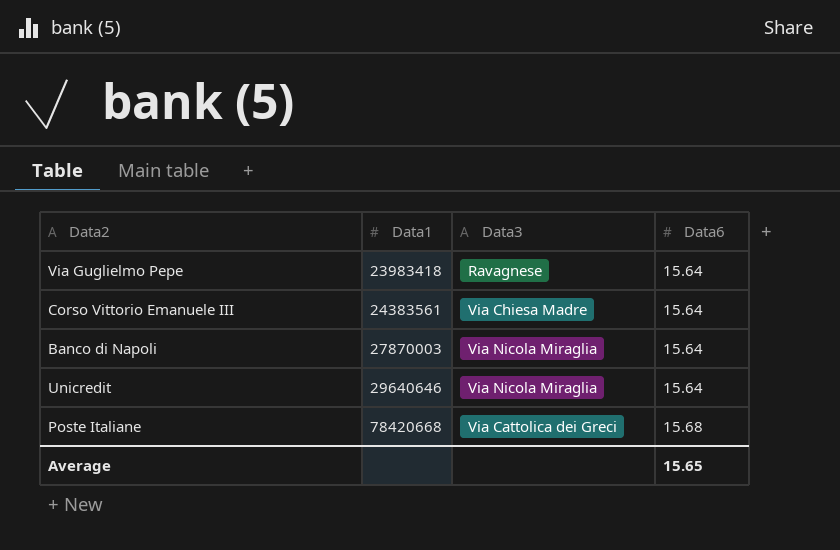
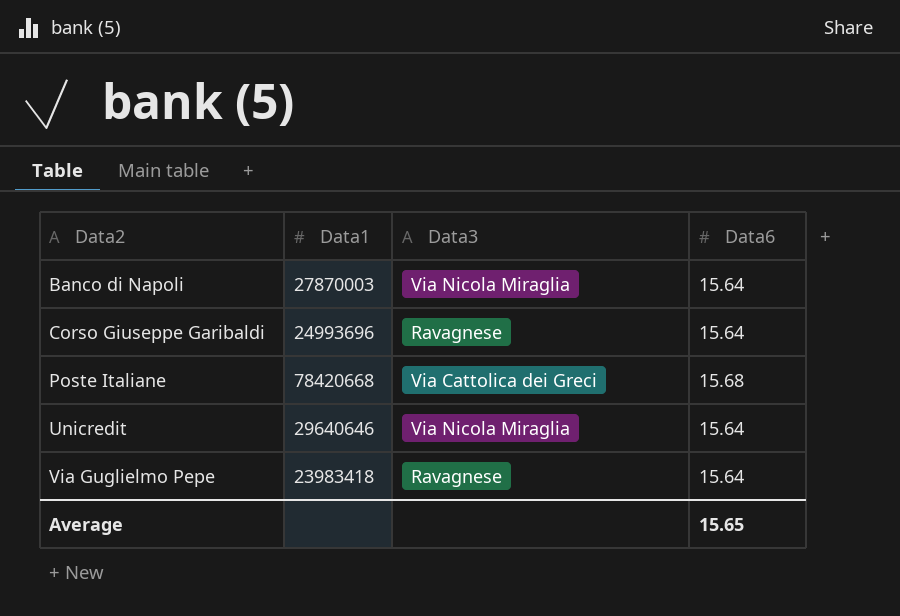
row order: Data1 ascending -> Data2 ascending
row Corso Vittorio Emanuele III: 24383561 | Via Chiesa Madre | 15.64 -> none
row Corso Giuseppe Garibaldi: none -> 24993696 | Ravagnese | 15.64

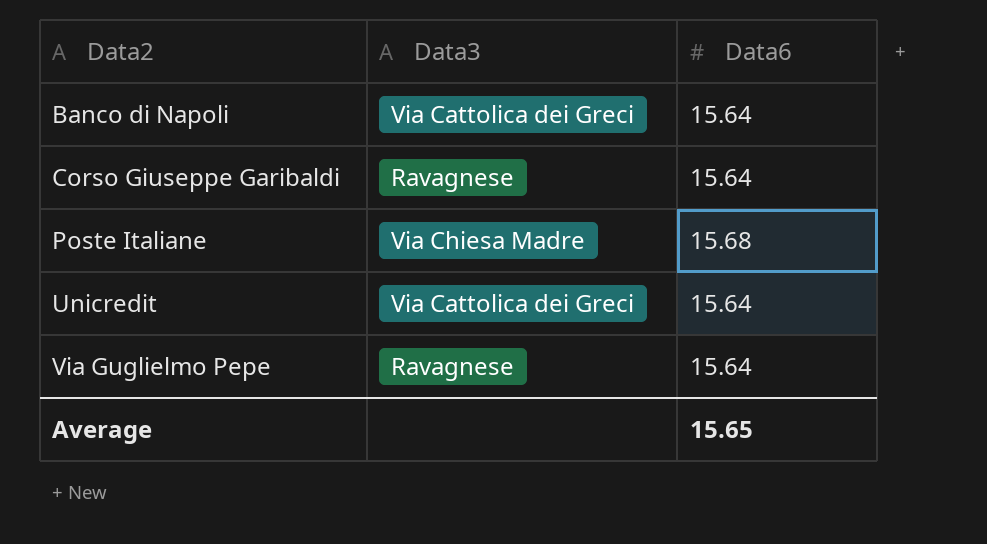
column Data1 | position: 2 -> none
Banco di Napoli | Data3: Via Nicola Miraglia -> Via Cattolica dei Greci
Poste Italiane | Data3: Via Cattolica dei Greci -> Via Chiesa Madre
Unicredit | Data3: Via Nicola Miraglia -> Via Cattolica dei Greci

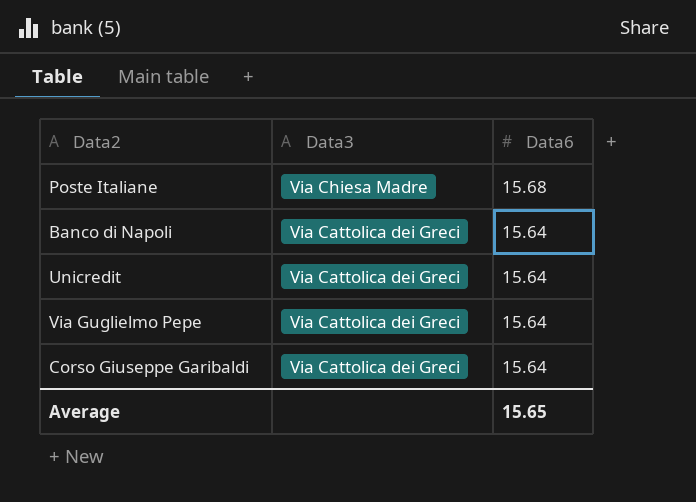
row order: Data2 ascending -> Data3 descending
Via Guglielmo Pepe | Data3: Ravagnese -> Via Cattolica dei Greci
Corso Giuseppe Garibaldi | Data3: Ravagnese -> Via Cattolica dei Greci

